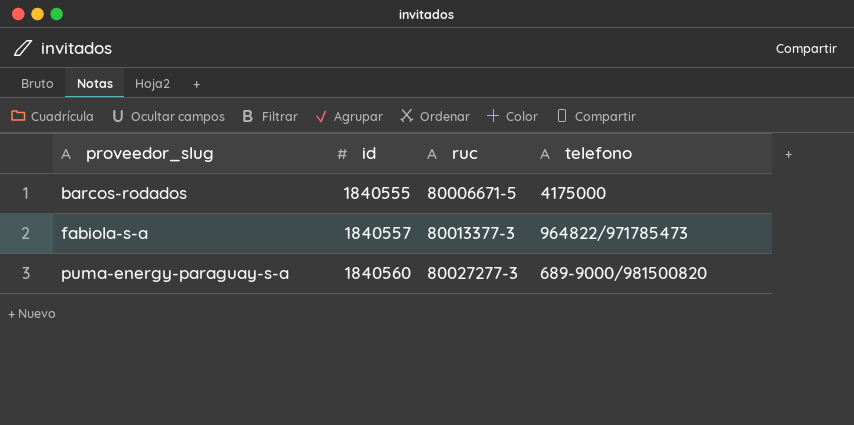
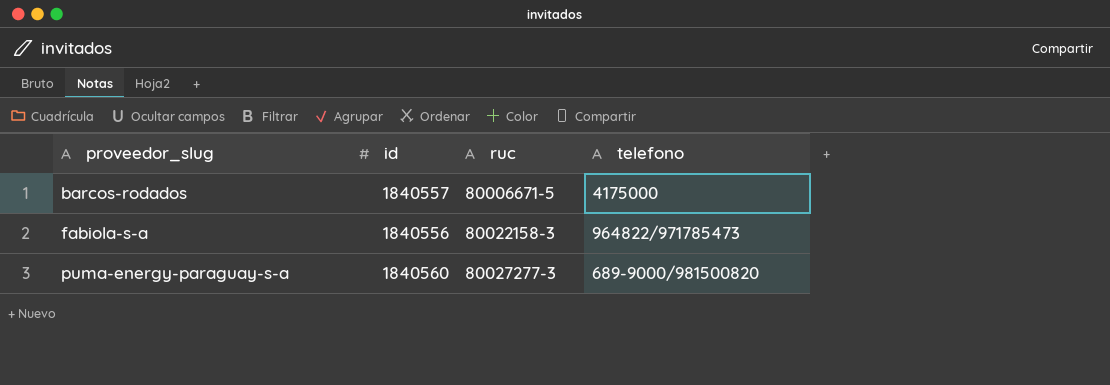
barcos-rodados | id: 1840555 -> 1840557
fabiola-s-a | id: 1840557 -> 1840556
fabiola-s-a | ruc: 80013377-3 -> 80022158-3

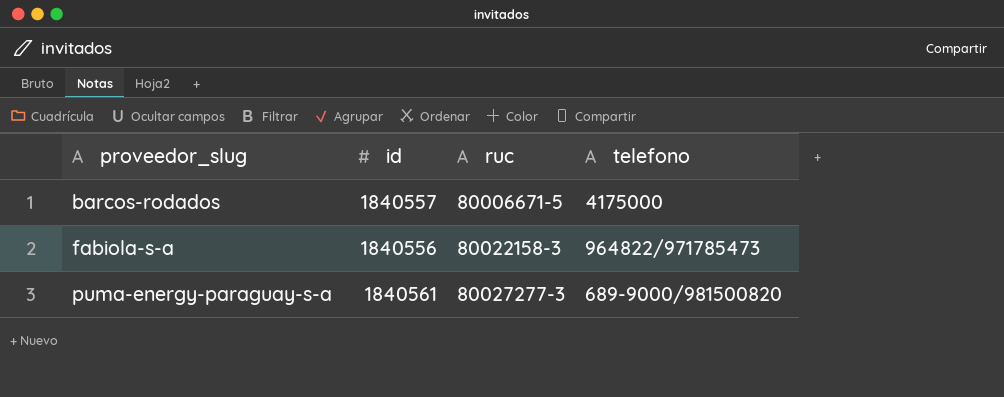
puma-energy-paraguay-s-a | id: 1840560 -> 1840561

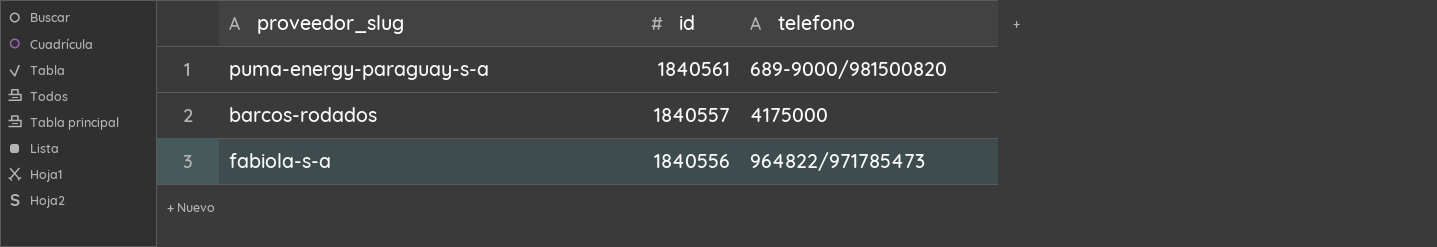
row order: proveedor_slug ascending -> id descending
column ruc | position: 3 -> none

